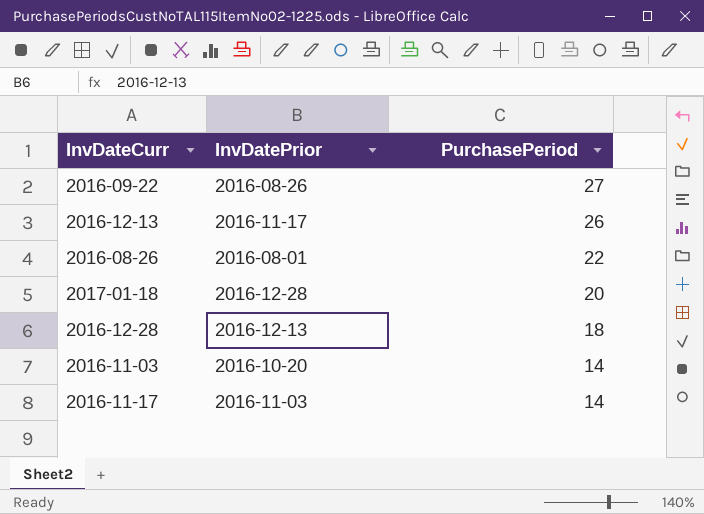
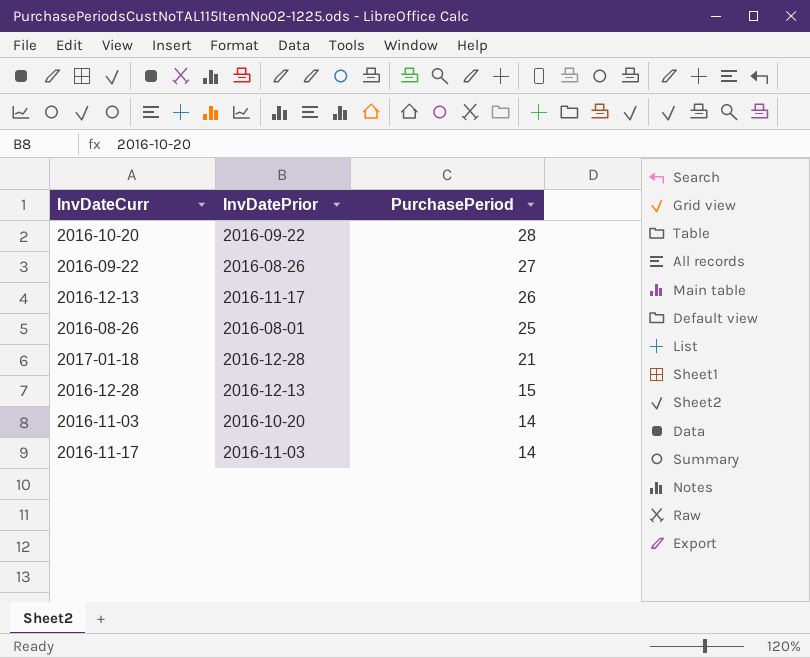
row 2016-10-20: none -> 2016-09-22 | 28
2016-08-26 | PurchasePeriod: 22 -> 25
2017-01-18 | PurchasePeriod: 20 -> 21
2016-12-28 | PurchasePeriod: 18 -> 15

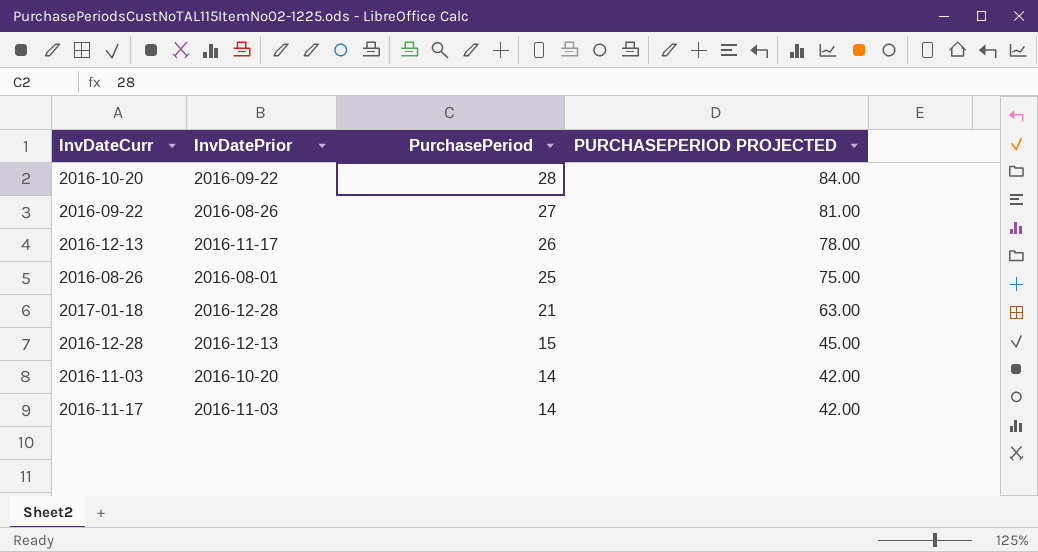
column PURCHASEPERIOD PROJECTED | formula: none -> [PurchasePeriod] * 3

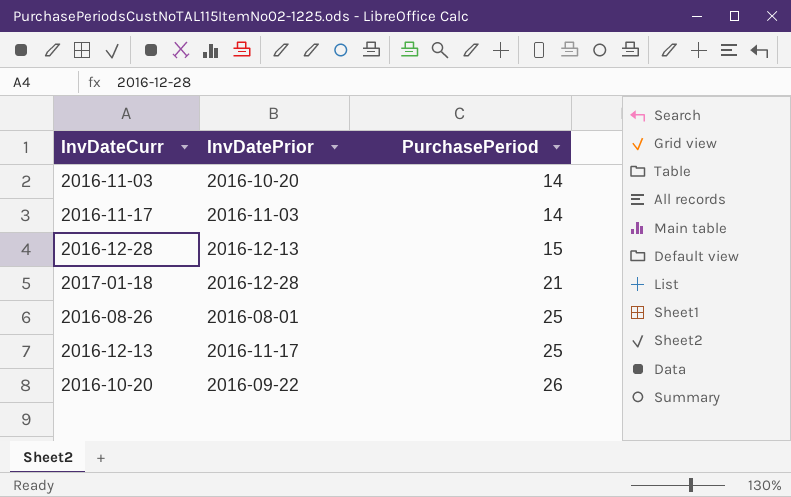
row order: PurchasePeriod descending -> PurchasePeriod ascending
column PURCHASEPERIOD PROJECTED | formula: [PurchasePeriod] * 3 -> none
row 2016-09-22: 2016-08-26 | 27 | 81.00 -> none
2016-12-13 | PurchasePeriod: 26 -> 25
2016-10-20 | PurchasePeriod: 28 -> 26

